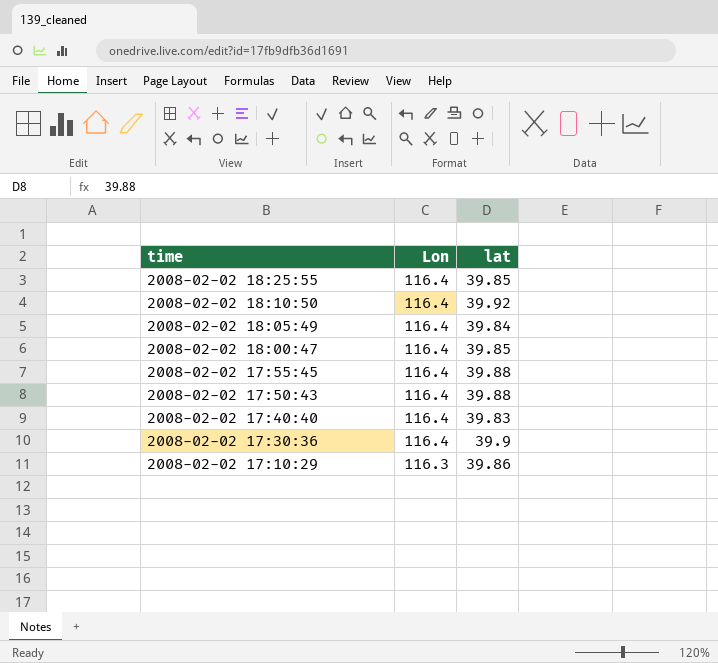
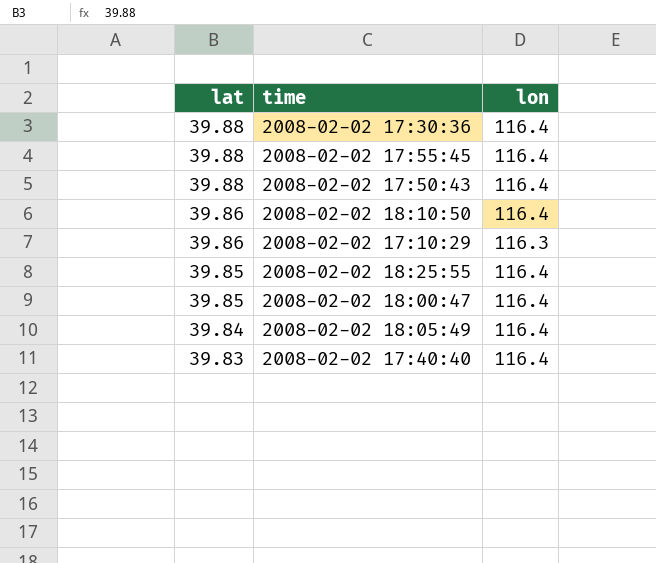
row order: time descending -> lat descending
column lat | position: 3 -> 1
column name: Lon -> lon
2008-02-02 17:30:36 | lat: 39.9 -> 39.88
2008-02-02 18:10:50 | lat: 39.92 -> 39.86

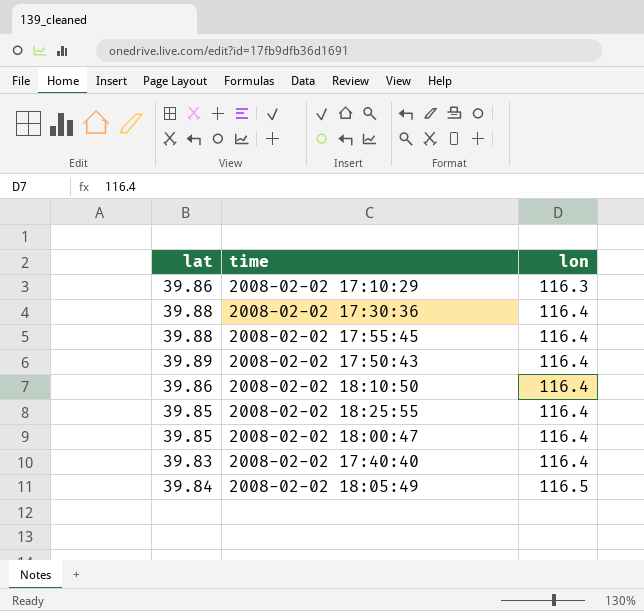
row order: lat descending -> lon ascending
2008-02-02 17:50:43 | lat: 39.88 -> 39.89
2008-02-02 18:05:49 | lon: 116.4 -> 116.5

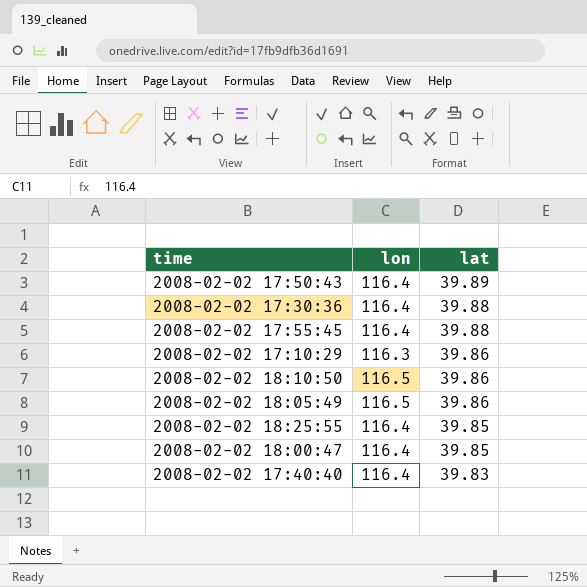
row order: lon ascending -> lat descending
column lat | position: 1 -> 3
2008-02-02 18:10:50 | lon: 116.4 -> 116.5
2008-02-02 18:05:49 | lat: 39.84 -> 39.86

